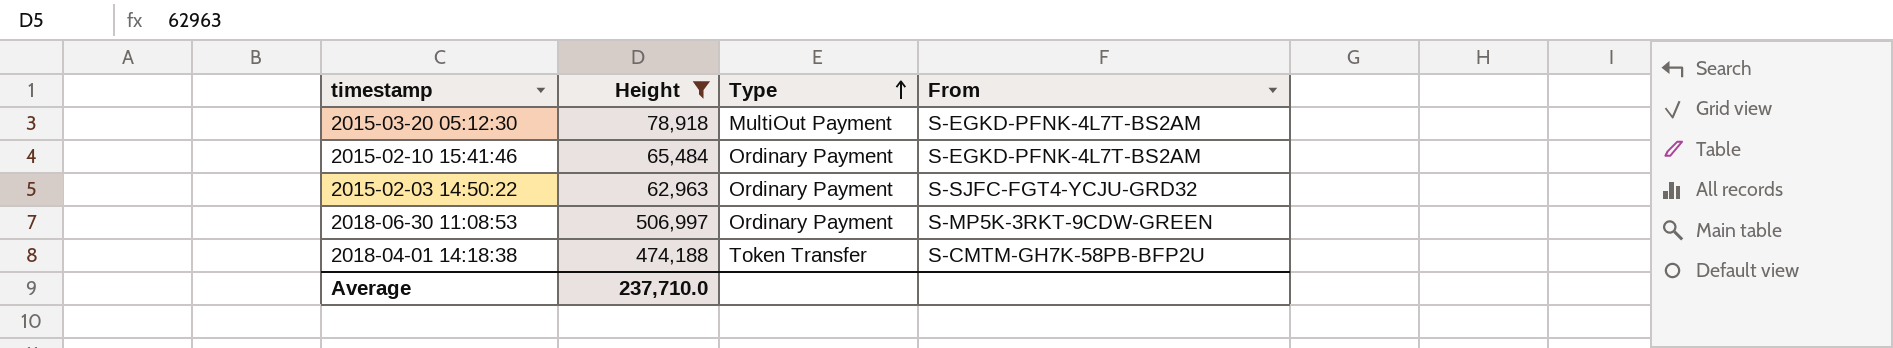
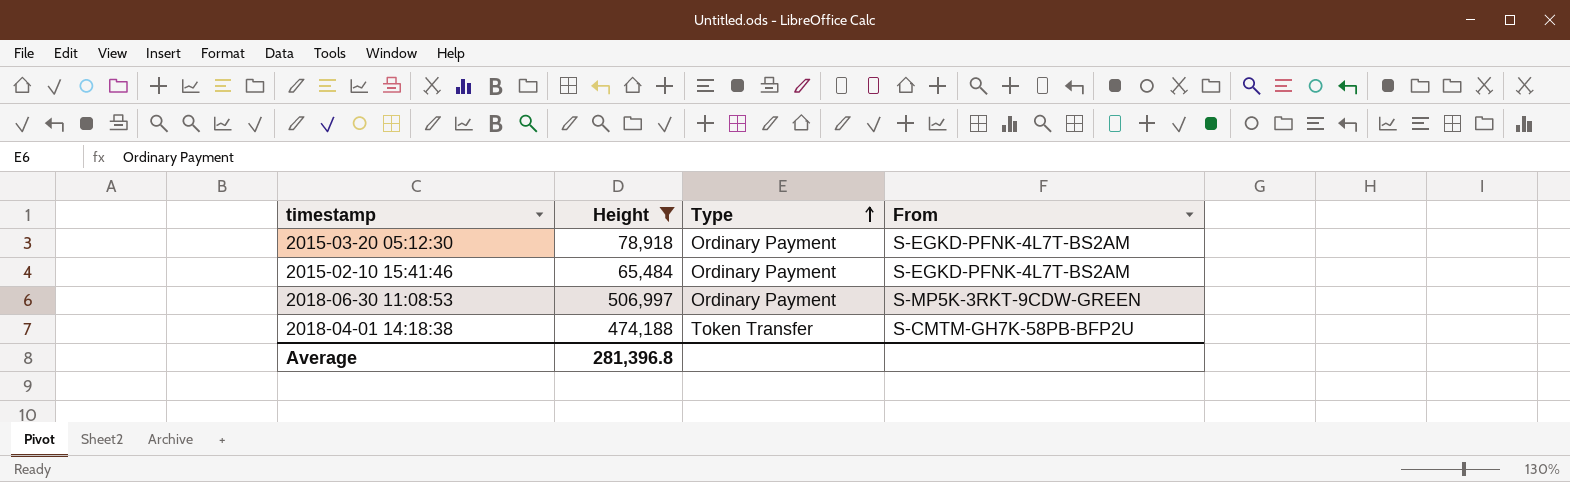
row 2015-02-03 14:50:22: 62,963 | Ordinary Payment | S-SJFC-FGT4-YCJU-GRD32 -> none
2015-03-20 05:12:30 | Type: MultiOut Payment -> Ordinary Payment
Average | Height: 237,710.0 -> 281,396.8

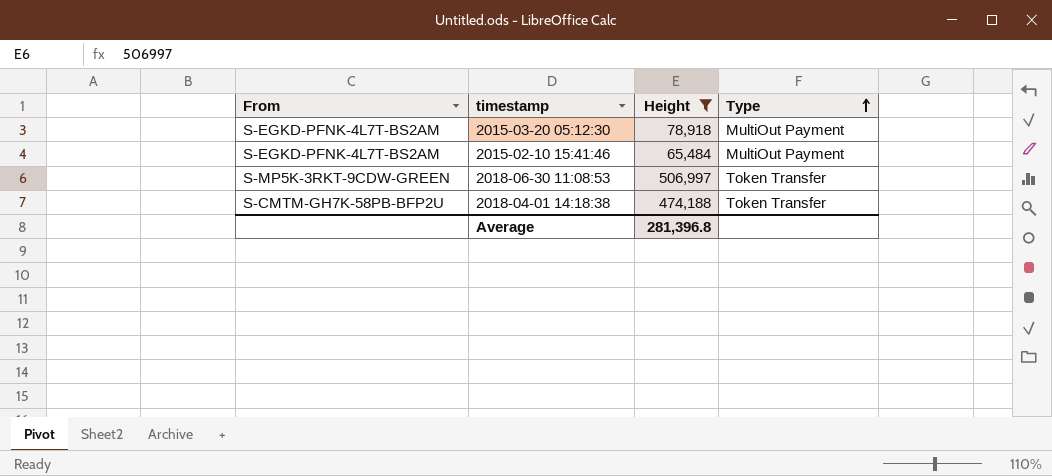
column From | position: 4 -> 1
2015-03-20 05:12:30 | Type: Ordinary Payment -> MultiOut Payment
2015-02-10 15:41:46 | Type: Ordinary Payment -> MultiOut Payment
2018-06-30 11:08:53 | Type: Ordinary Payment -> Token Transfer

